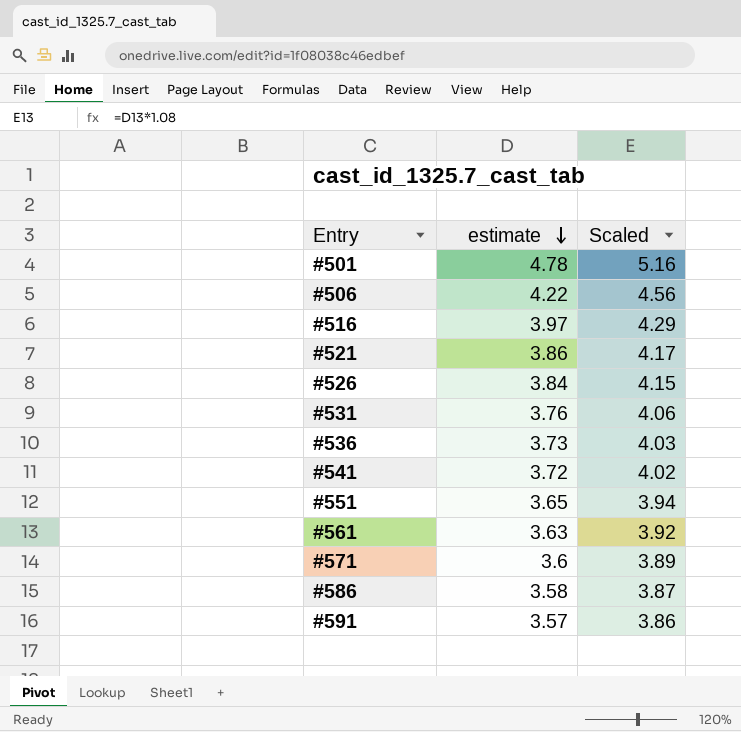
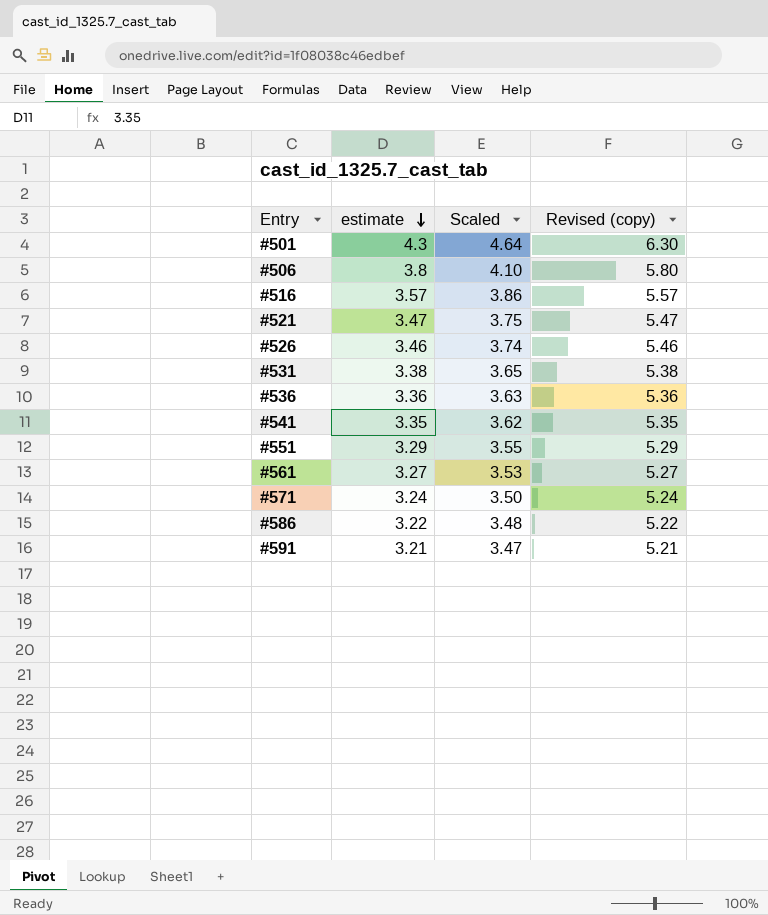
column Revised (copy) | formula: none -> [estimate] + 2
#501 | estimate: 4.78 -> 4.3
#501 | Scaled: 5.16 -> 4.64
#506 | estimate: 4.22 -> 3.8
#506 | Scaled: 4.56 -> 4.10
#516 | estimate: 3.97 -> 3.57
#516 | Scaled: 4.29 -> 3.86
#521 | estimate: 3.86 -> 3.47
#521 | Scaled: 4.17 -> 3.75
#526 | estimate: 3.84 -> 3.46
#526 | Scaled: 4.15 -> 3.74
#531 | estimate: 3.76 -> 3.38
#531 | Scaled: 4.06 -> 3.65
#536 | estimate: 3.73 -> 3.36
#536 | Scaled: 4.03 -> 3.63
#541 | estimate: 3.72 -> 3.35
#541 | Scaled: 4.02 -> 3.62
#551 | estimate: 3.65 -> 3.29
#551 | Scaled: 3.94 -> 3.55
#561 | estimate: 3.63 -> 3.27
#561 | Scaled: 3.92 -> 3.53
#571 | estimate: 3.6 -> 3.24
#571 | Scaled: 3.89 -> 3.50
#586 | estimate: 3.58 -> 3.22
#586 | Scaled: 3.87 -> 3.48
#591 | estimate: 3.57 -> 3.21
#591 | Scaled: 3.86 -> 3.47

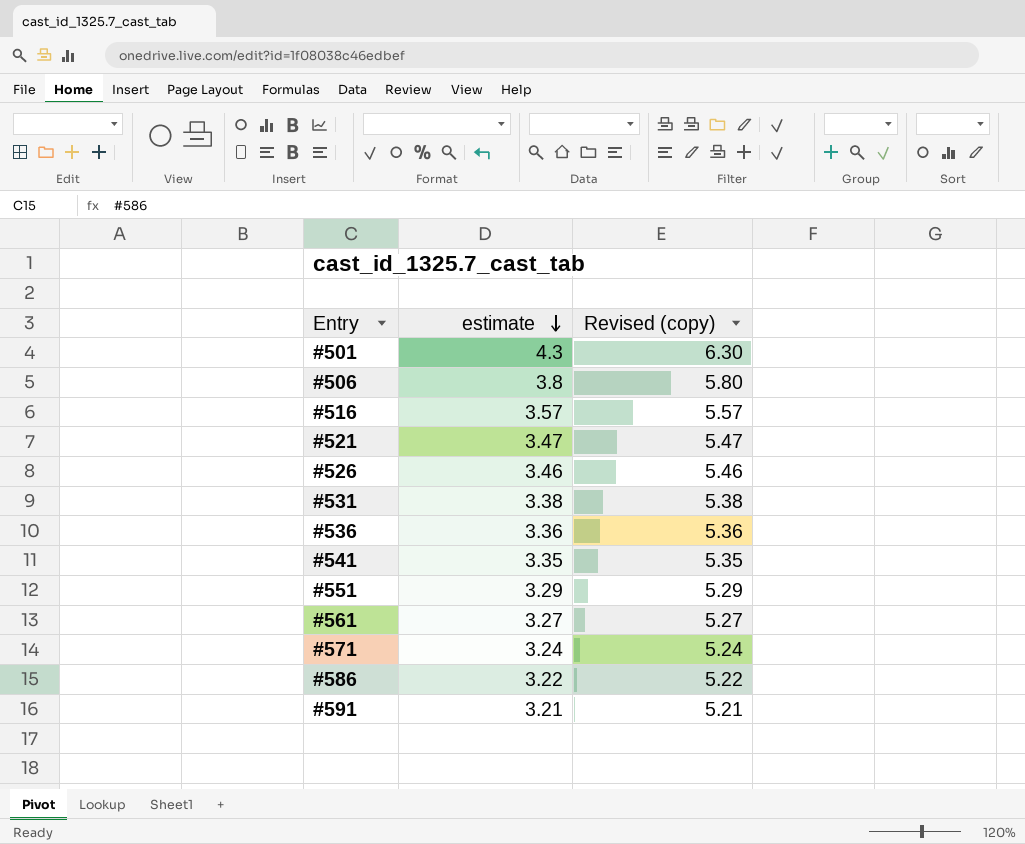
column Scaled | formula: [estimate] * 1.08 -> none

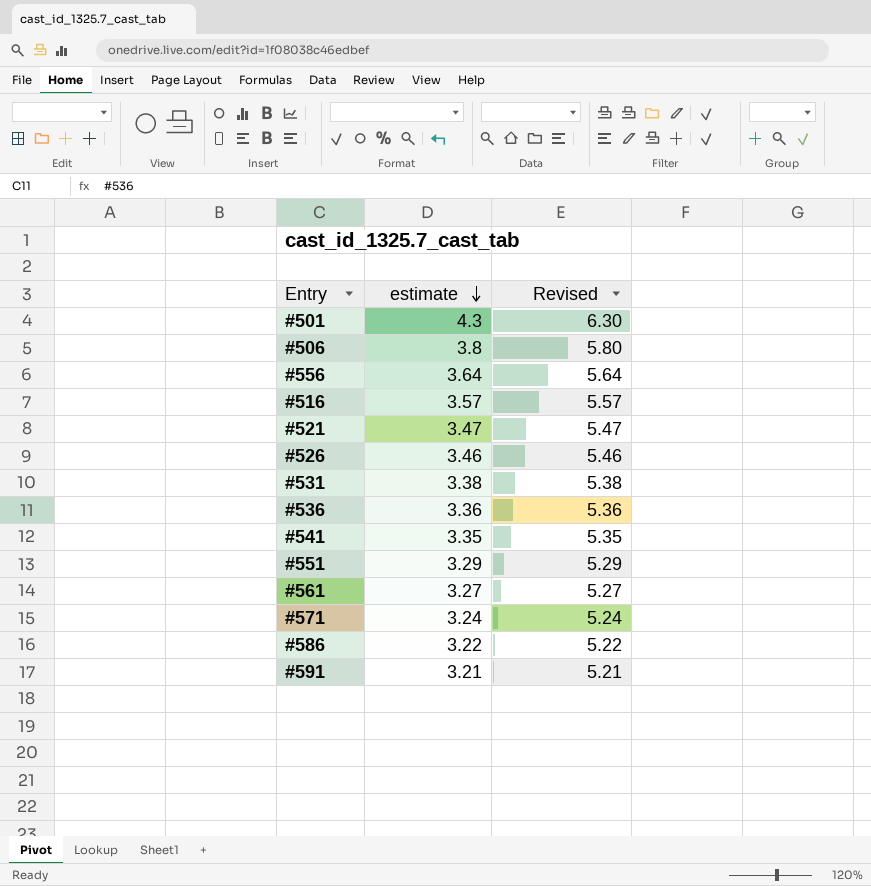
column name: Revised (copy) -> Revised
row #556: none -> 3.64 | 5.64

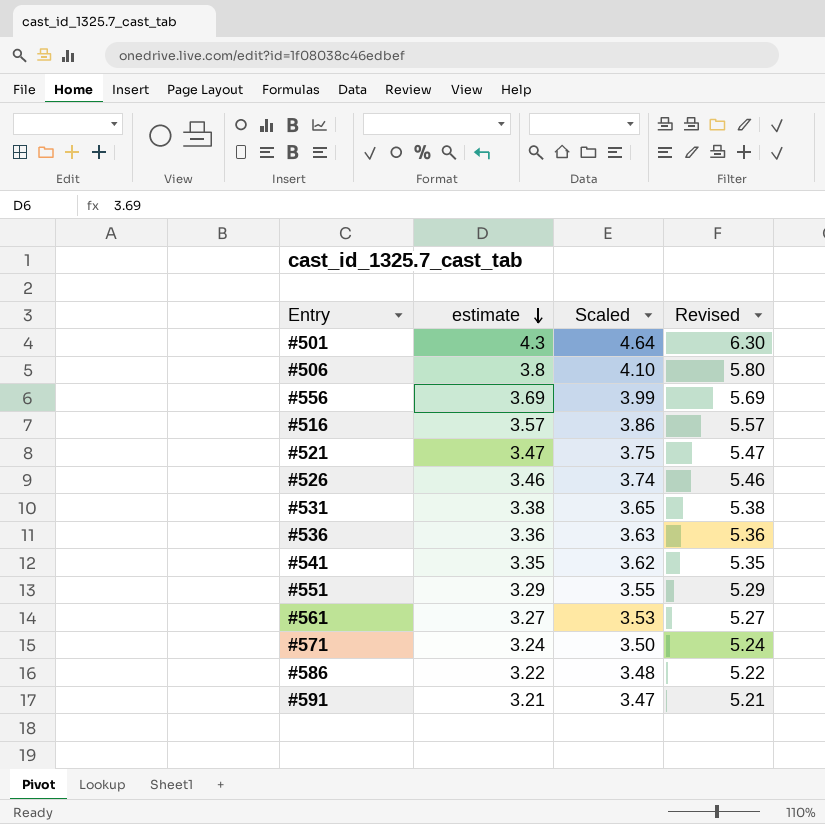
column Scaled | formula: none -> [estimate] * 1.08
#556 | estimate: 3.64 -> 3.69
#556 | Revised: 5.64 -> 5.69

